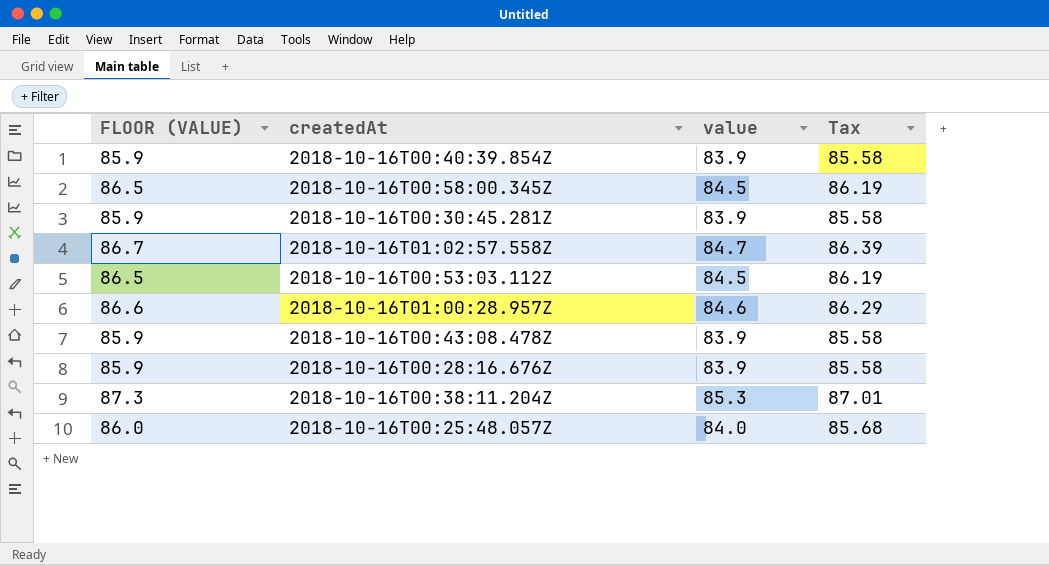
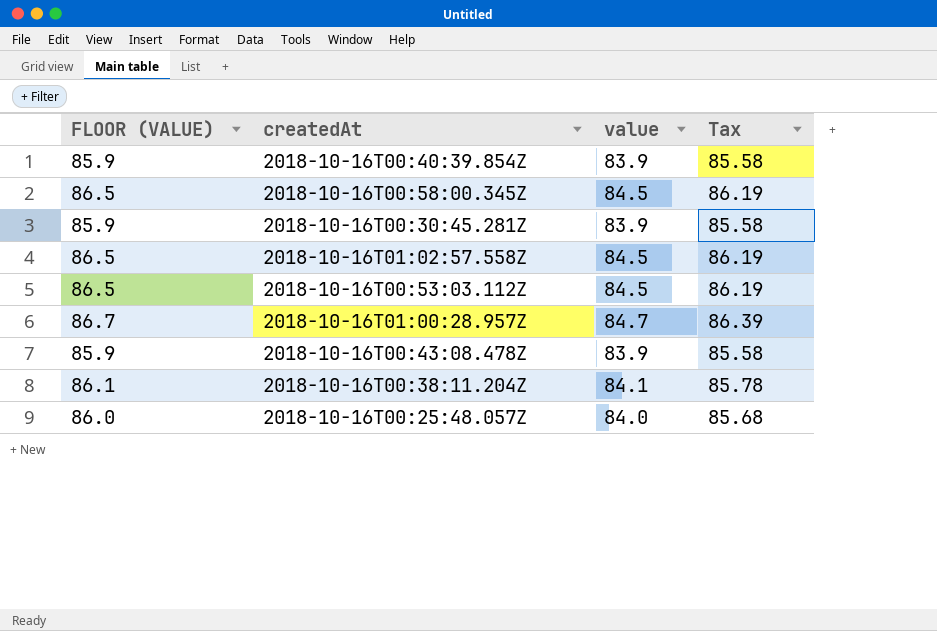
row 2018-10-16T00:28:16.676Z: 85.9 | 83.9 | 85.58 -> none
2018-10-16T01:02:57.558Z | FLOOR (VALUE): 86.7 -> 86.5
2018-10-16T01:02:57.558Z | value: 84.7 -> 84.5
2018-10-16T01:02:57.558Z | Tax: 86.39 -> 86.19
2018-10-16T01:00:28.957Z | FLOOR (VALUE): 86.6 -> 86.7
2018-10-16T01:00:28.957Z | value: 84.6 -> 84.7
2018-10-16T01:00:28.957Z | Tax: 86.29 -> 86.39
2018-10-16T00:38:11.204Z | FLOOR (VALUE): 87.3 -> 86.1
2018-10-16T00:38:11.204Z | value: 85.3 -> 84.1
2018-10-16T00:38:11.204Z | Tax: 87.01 -> 85.78

